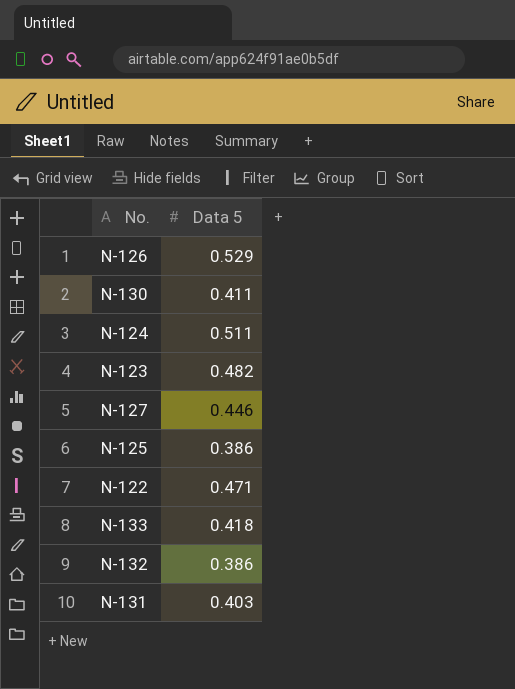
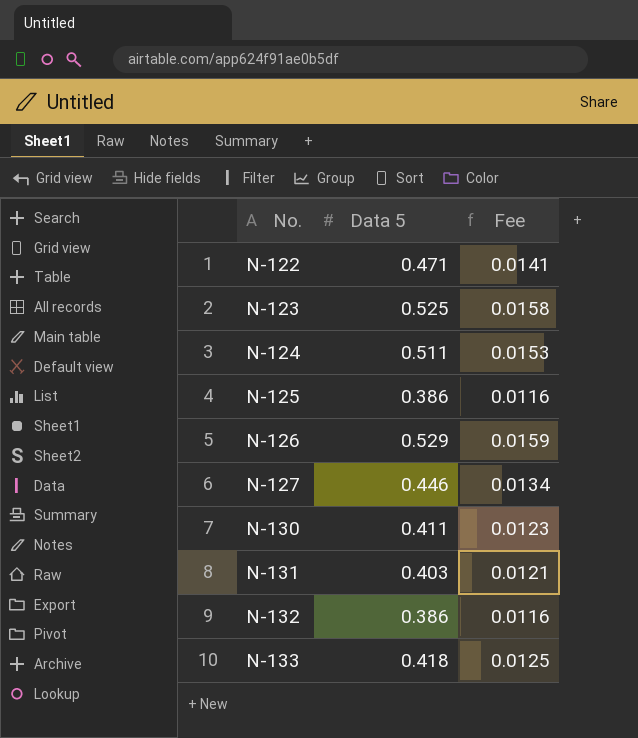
row order: none -> No. ascending
column Fee | formula: none -> [Data 5] * 0.03
N-123 | Data 5: 0.482 -> 0.525

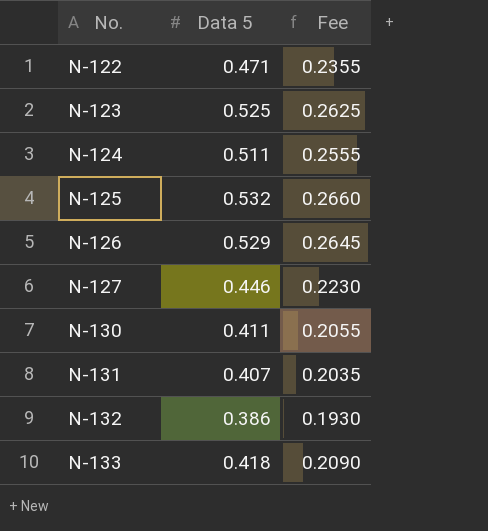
column Fee | formula: [Data 5] * 0.03 -> [Data 5] * 0.5
N-125 | Data 5: 0.386 -> 0.532
N-131 | Data 5: 0.403 -> 0.407

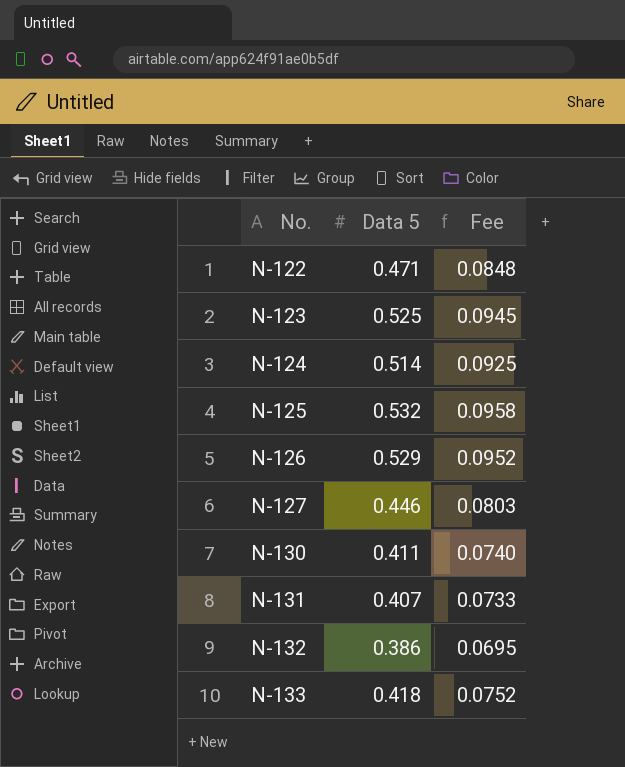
column Fee | formula: [Data 5] * 0.5 -> [Data 5] * 0.18
N-124 | Data 5: 0.511 -> 0.514

